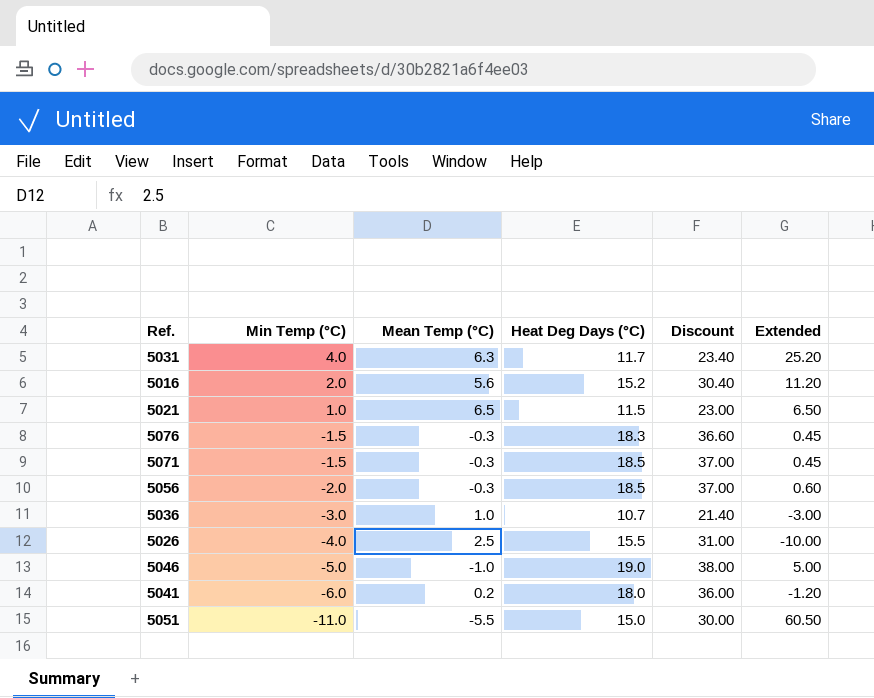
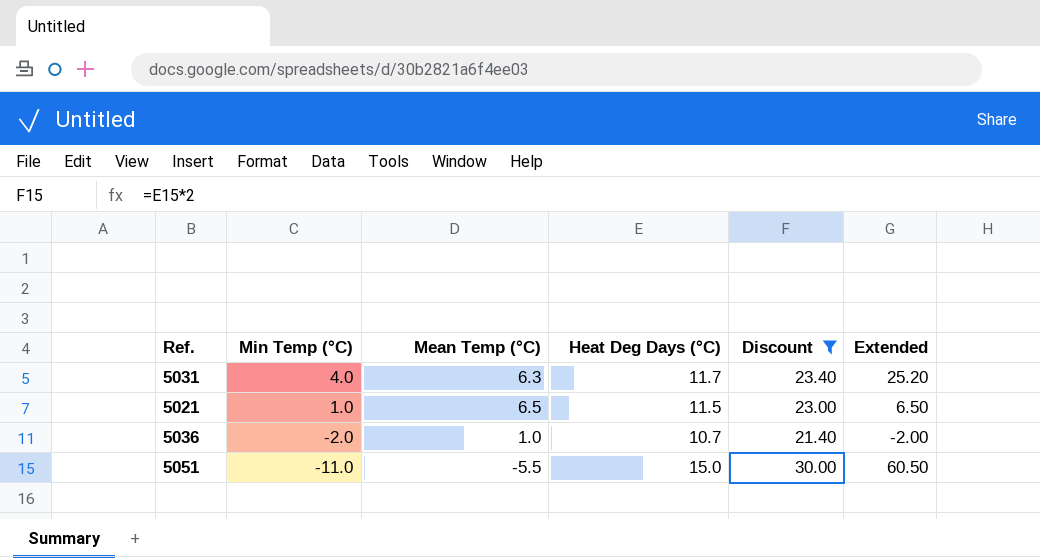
filter: none -> Discount <= 30.00
5036 | Min Temp (°C): -3.0 -> -2.0
5036 | Extended: -3.00 -> -2.00

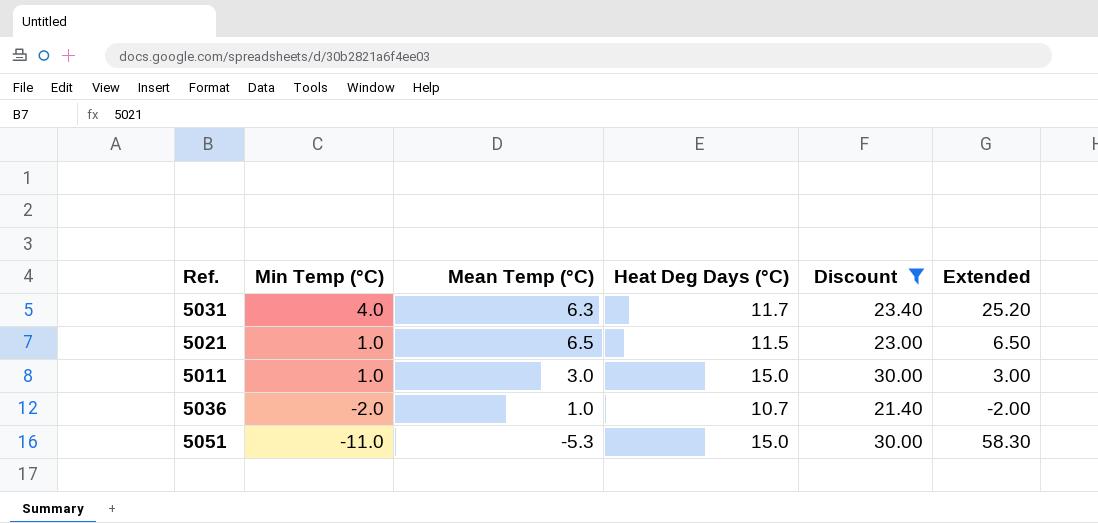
row 5011: none -> 1.0 | 3.0 | 15.0 | 30.00 | 3.00
5051 | Mean Temp (°C): -5.5 -> -5.3
5051 | Extended: 60.50 -> 58.30

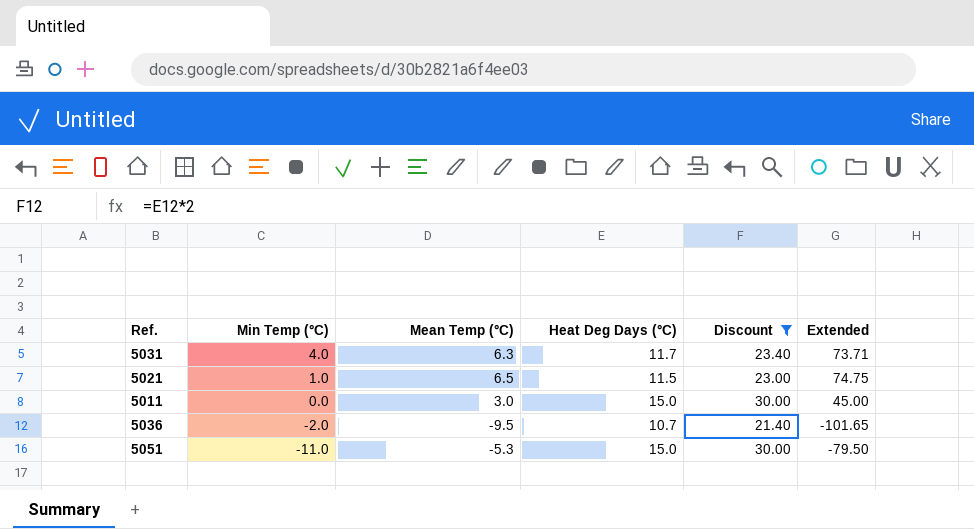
column Extended | formula: [Min Temp (°C)] * [Mean Temp (°C)] -> [Mean Temp (°C)] * [Heat Deg Days (°C)]
5011 | Min Temp (°C): 1.0 -> 0.0
5036 | Mean Temp (°C): 1.0 -> -9.5

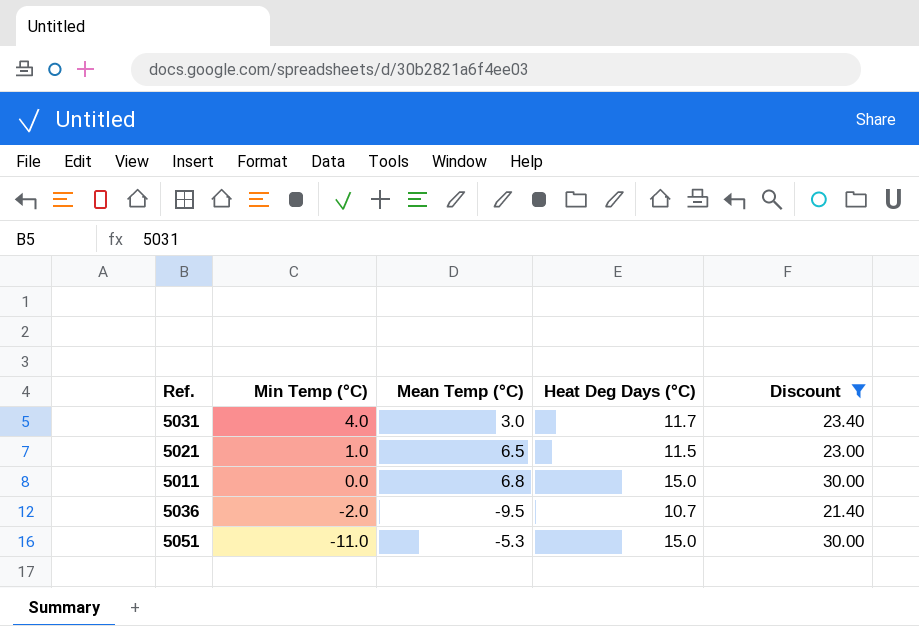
column Extended | formula: [Mean Temp (°C)] * [Heat Deg Days (°C)] -> none
5031 | Mean Temp (°C): 6.3 -> 3.0
5011 | Mean Temp (°C): 3.0 -> 6.8

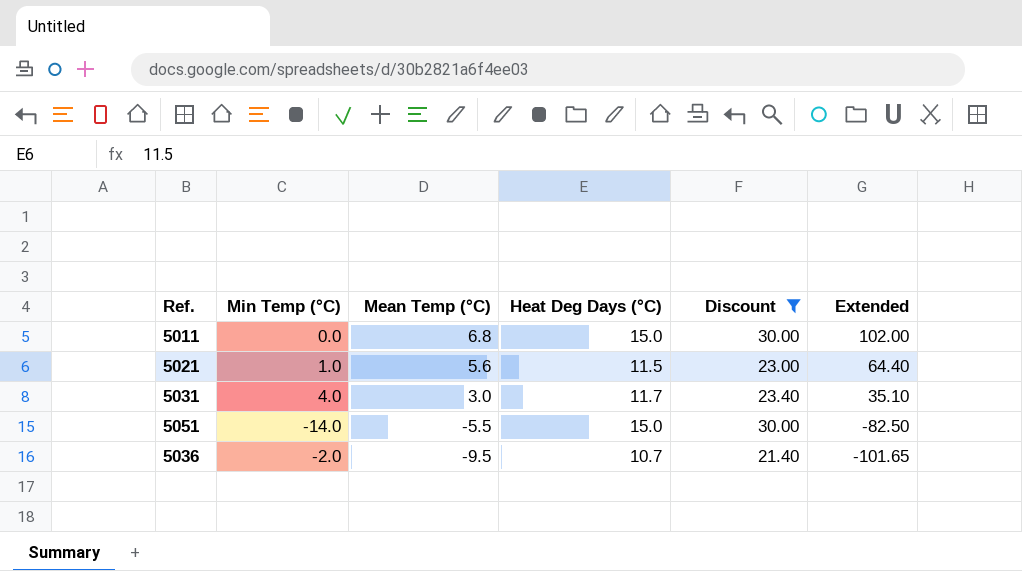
row order: Min Temp (°C) descending -> Mean Temp (°C) descending
column Extended | formula: none -> [Mean Temp (°C)] * [Heat Deg Days (°C)]
5021 | Mean Temp (°C): 6.5 -> 5.6
5051 | Min Temp (°C): -11.0 -> -14.0
5051 | Mean Temp (°C): -5.3 -> -5.5

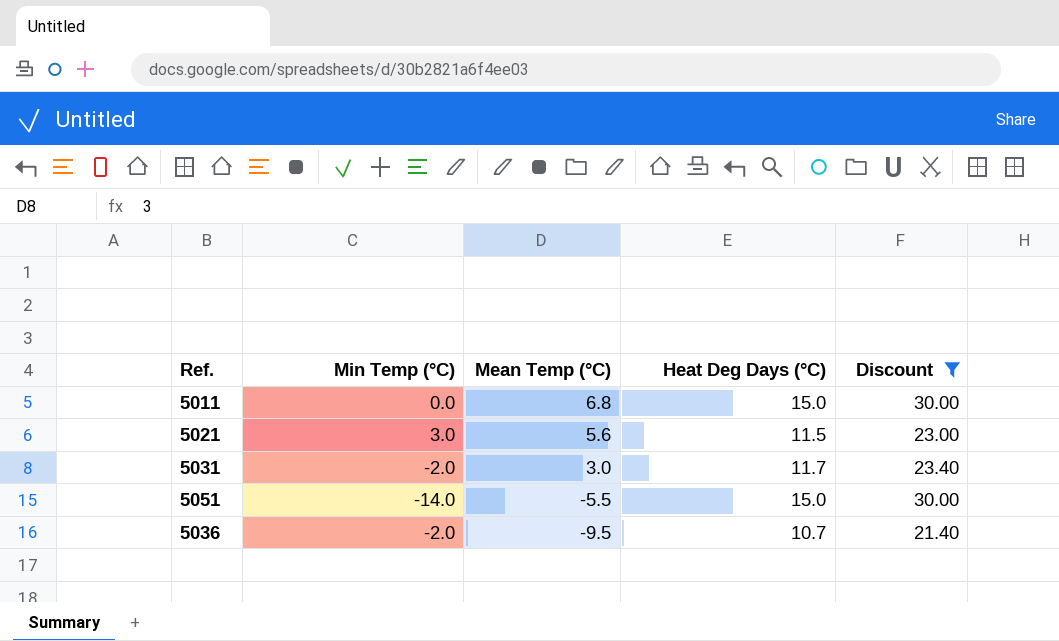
column Extended | formula: [Mean Temp (°C)] * [Heat Deg Days (°C)] -> none
5021 | Min Temp (°C): 1.0 -> 3.0
5031 | Min Temp (°C): 4.0 -> -2.0

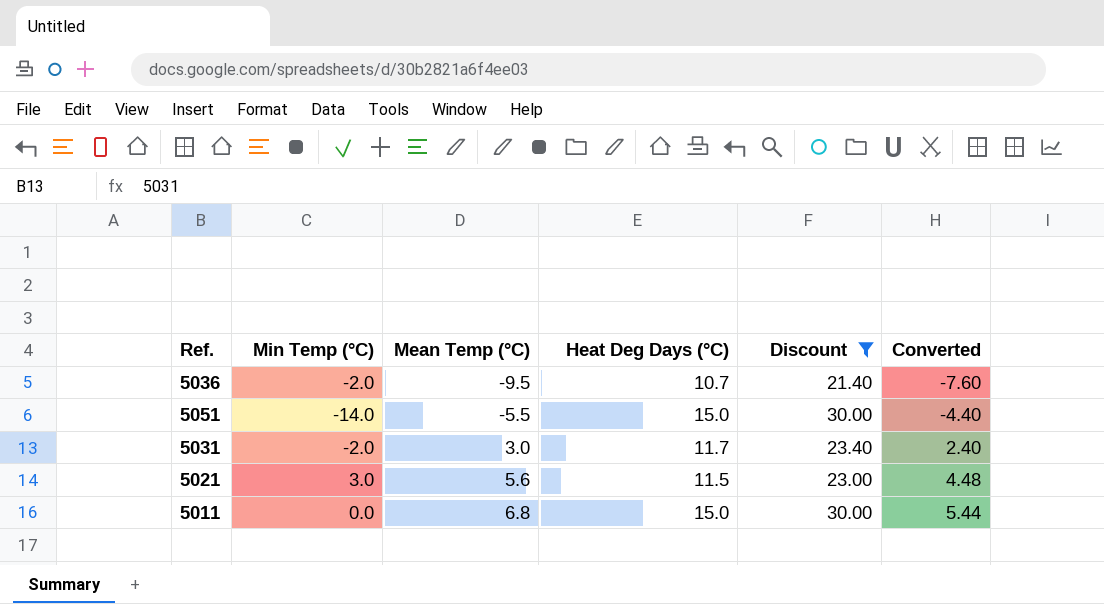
row order: Mean Temp (°C) descending -> Mean Temp (°C) ascending
column Converted | formula: none -> [Mean Temp (°C)] * 0.8

